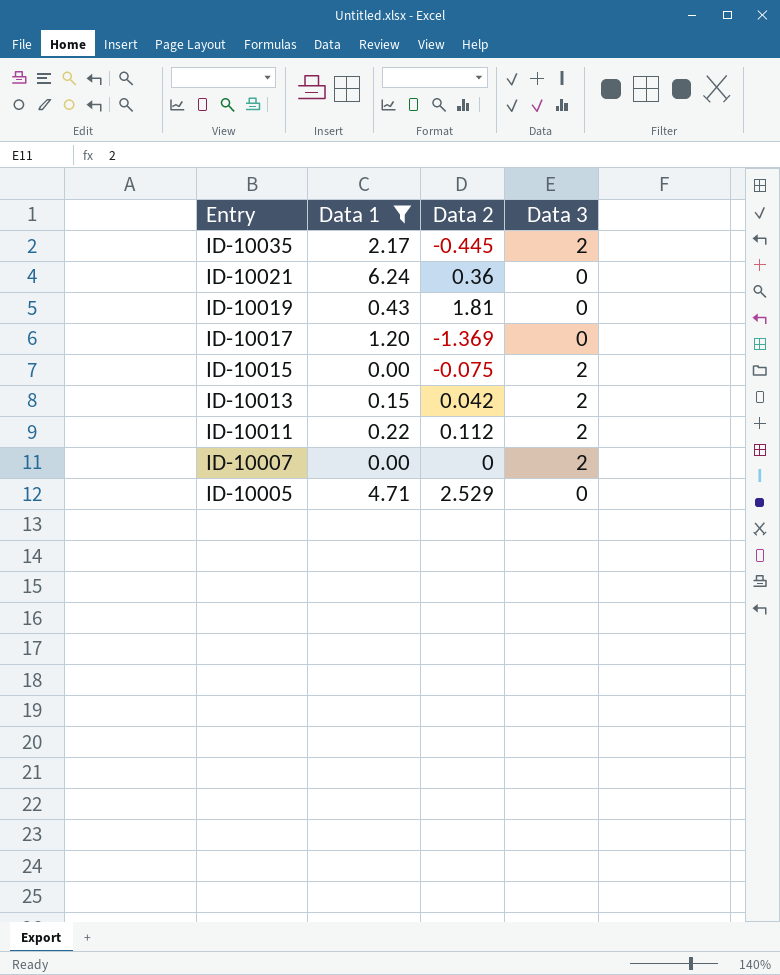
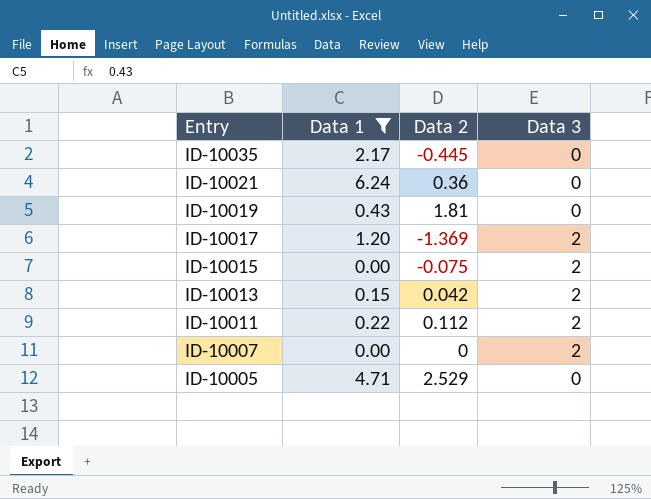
ID-10035 | Data 3: 2 -> 0
ID-10017 | Data 3: 0 -> 2

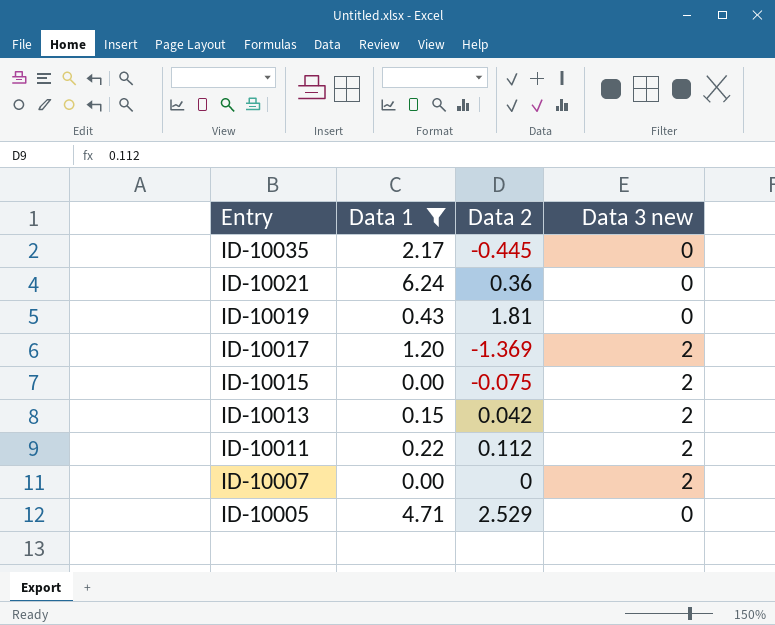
column name: Data 3 -> Data 3 new

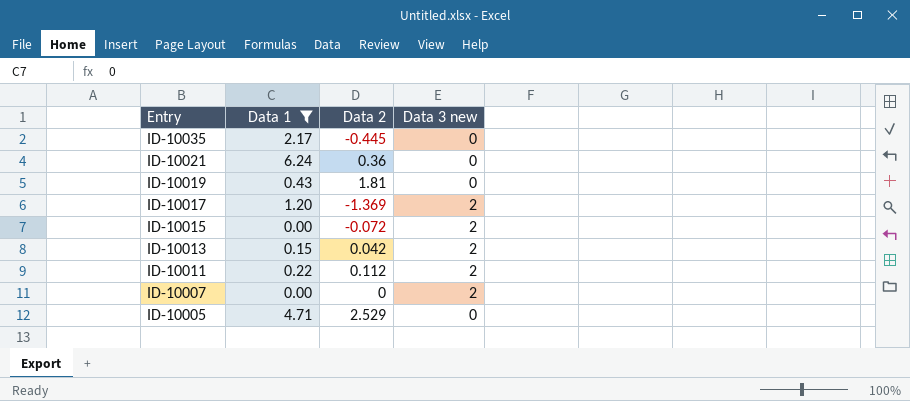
ID-10015 | Data 2: -0.075 -> -0.072

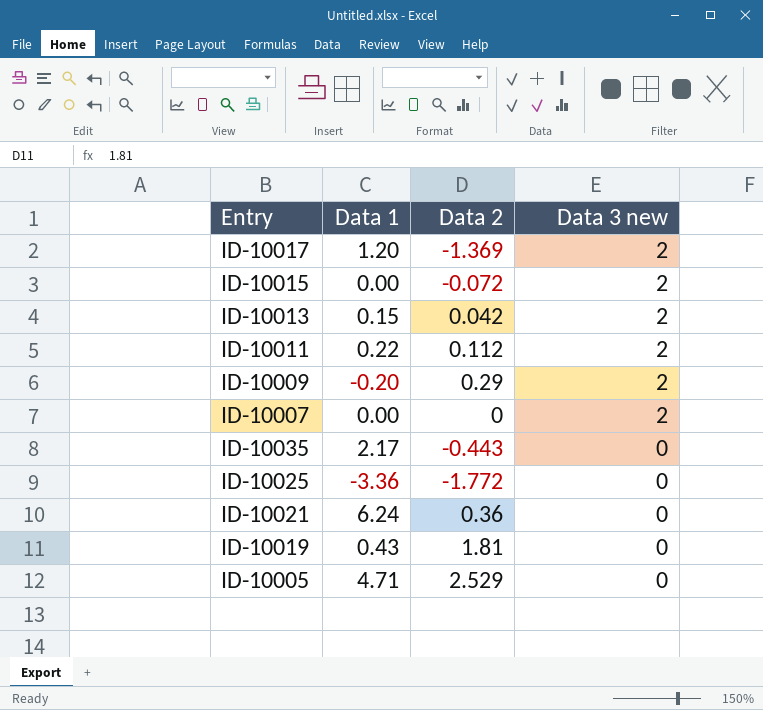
filter: Data 1 >= 0.00 -> none
row order: Entry descending -> Data 3 new descending
ID-10035 | Data 2: -0.445 -> -0.443

